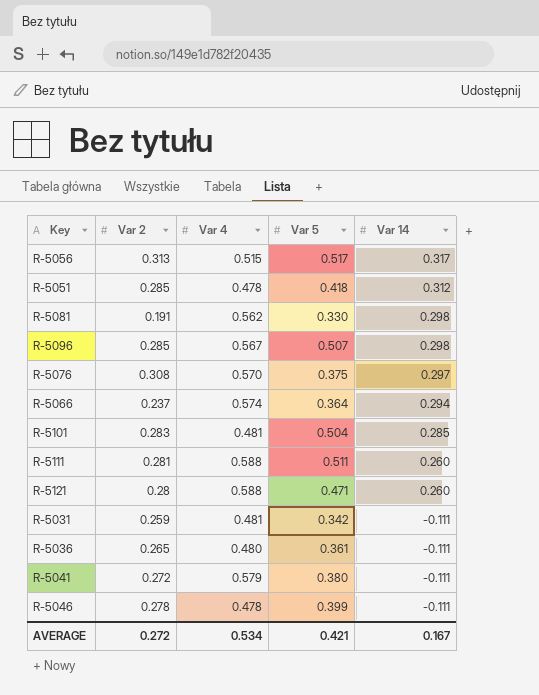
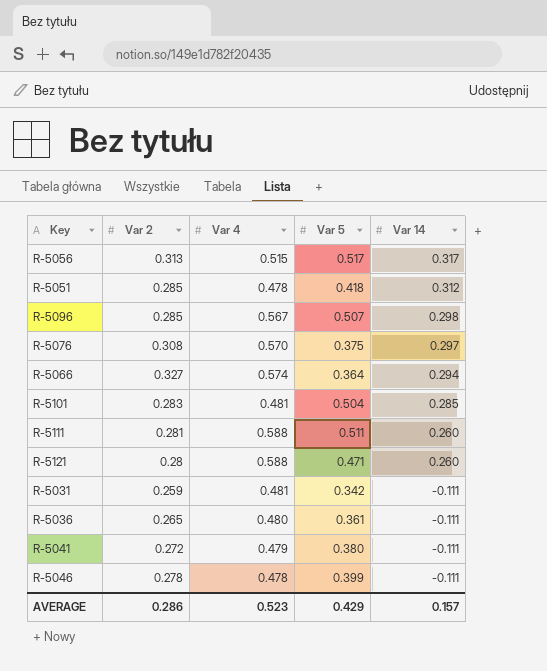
row R-5081: 0.191 | 0.562 | 0.330 | 0.298 -> none
R-5066 | Var 2: 0.237 -> 0.327
R-5041 | Var 4: 0.579 -> 0.479
AVERAGE | Var 2: 0.272 -> 0.286
AVERAGE | Var 4: 0.534 -> 0.523
AVERAGE | Var 5: 0.421 -> 0.429
AVERAGE | Var 14: 0.167 -> 0.157

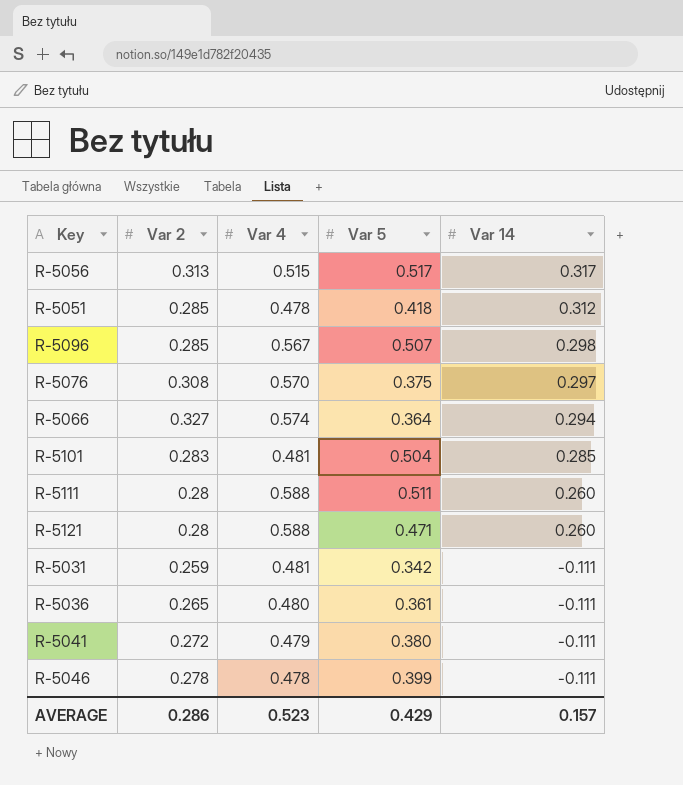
R-5111 | Var 2: 0.281 -> 0.28

